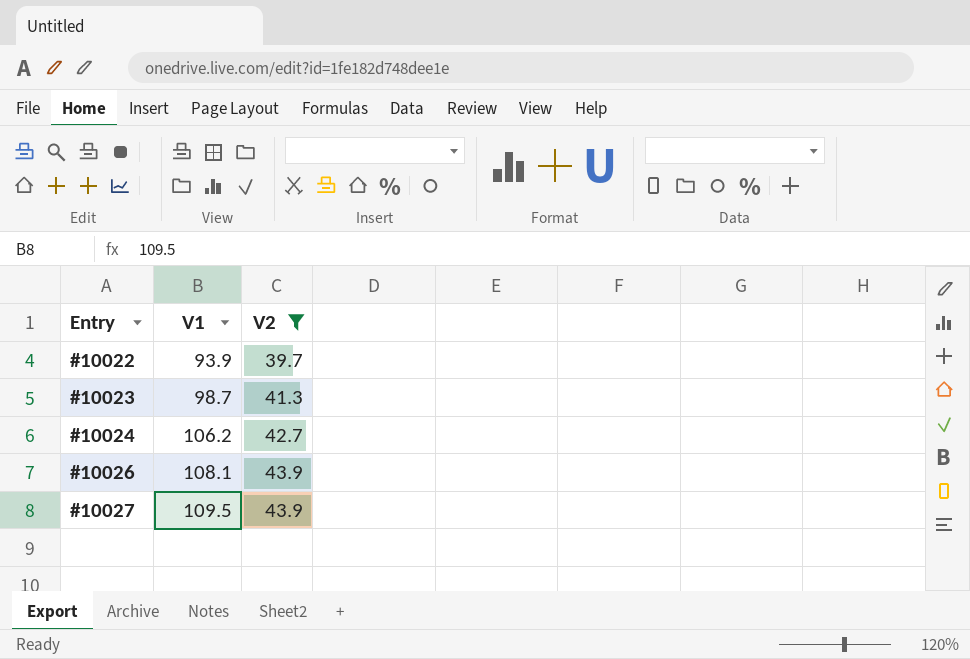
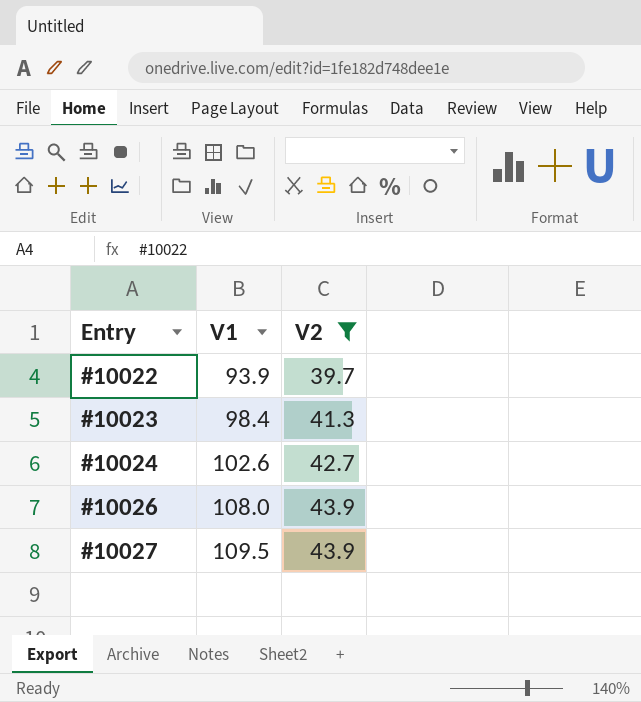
#10023 | V1: 98.7 -> 98.4
#10024 | V1: 106.2 -> 102.6
#10026 | V1: 108.1 -> 108.0

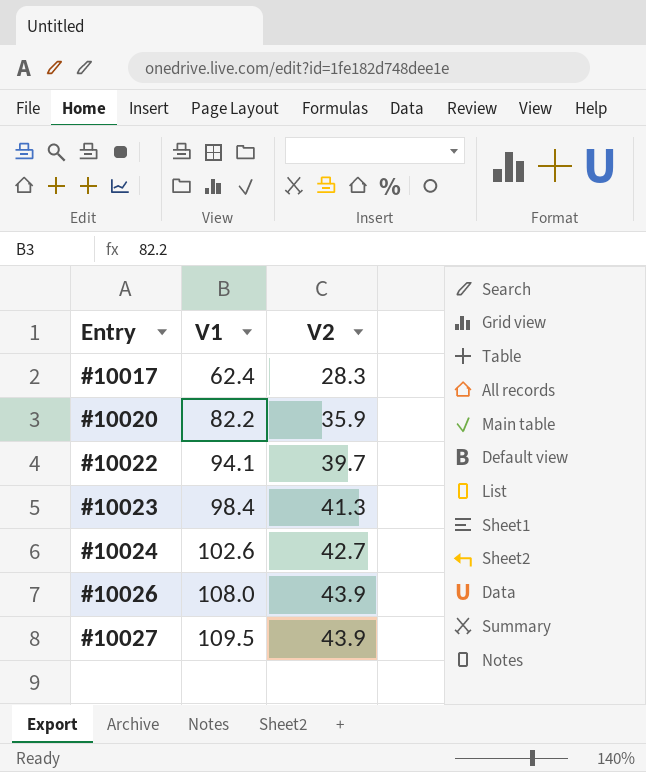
filter: V2 >= 39.7 -> none
#10022 | V1: 93.9 -> 94.1

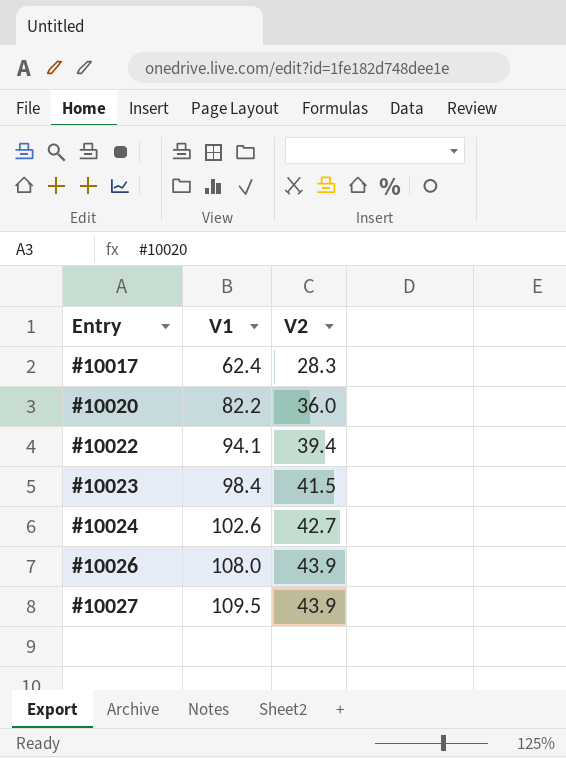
#10020 | V2: 35.9 -> 36.0
#10022 | V2: 39.7 -> 39.4
#10023 | V2: 41.3 -> 41.5

